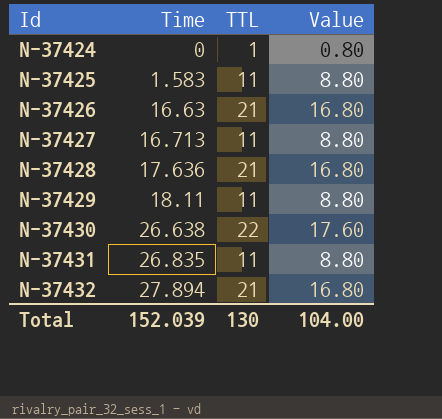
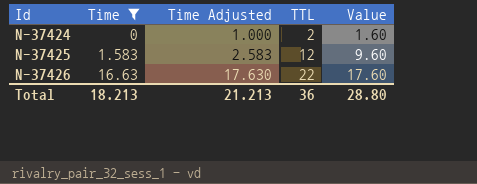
filter: none -> Time <= 16.63
column Time Adjusted | formula: none -> [Time] + 1
N-37424 | TTL: 1 -> 2
N-37424 | Value: 0.80 -> 1.60
N-37425 | TTL: 11 -> 12
N-37425 | Value: 8.80 -> 9.60
N-37426 | TTL: 21 -> 22
N-37426 | Value: 16.80 -> 17.60
Total | Time: 152.039 -> 18.213
Total | TTL: 130 -> 36
Total | Value: 104.00 -> 28.80

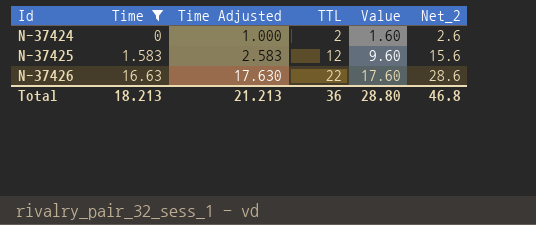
column Net_2 | formula: none -> [TTL] * 1.3

